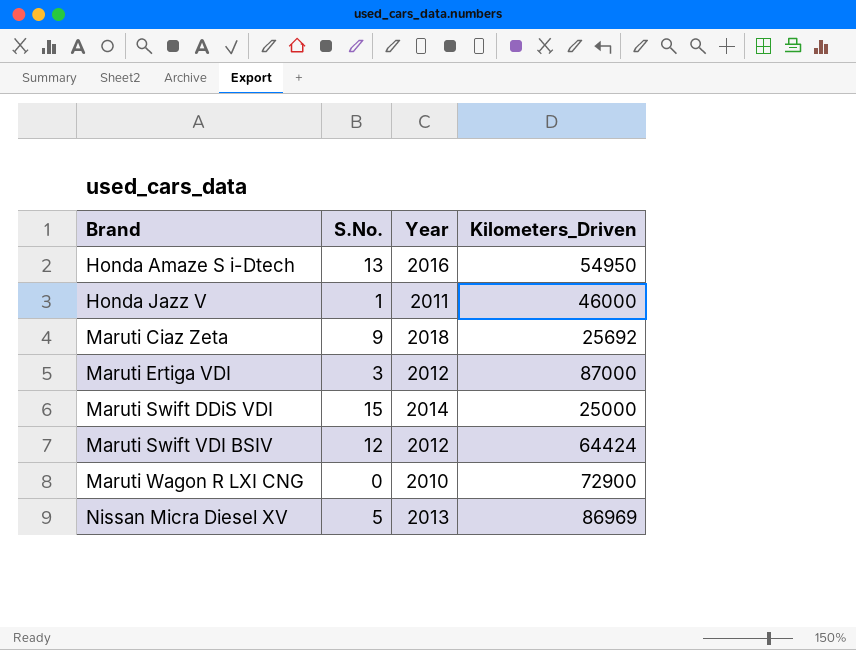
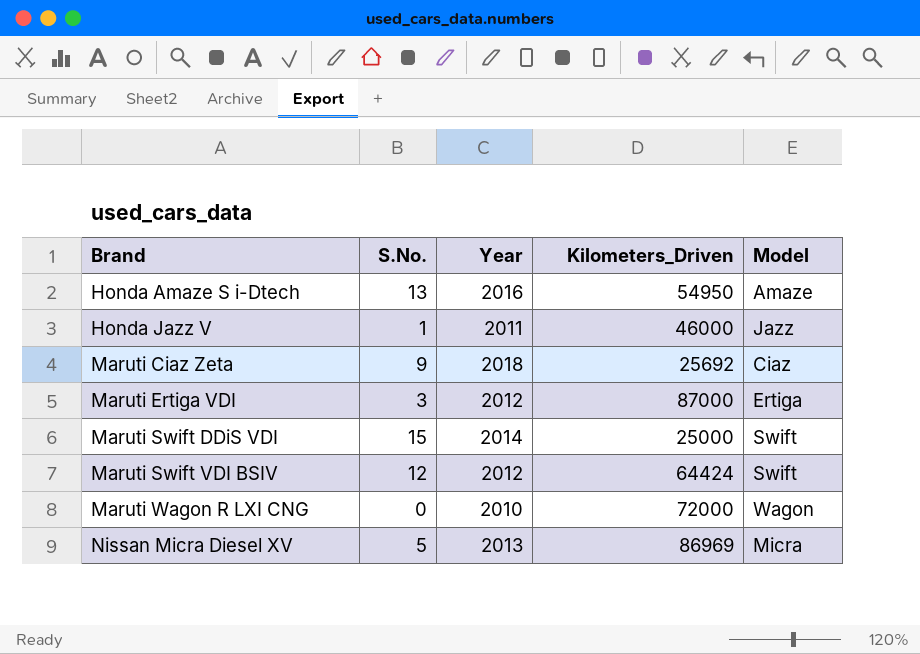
column Model | position: none -> 5
Maruti Wagon R LXI CNG | Kilometers_Driven: 72900 -> 72000

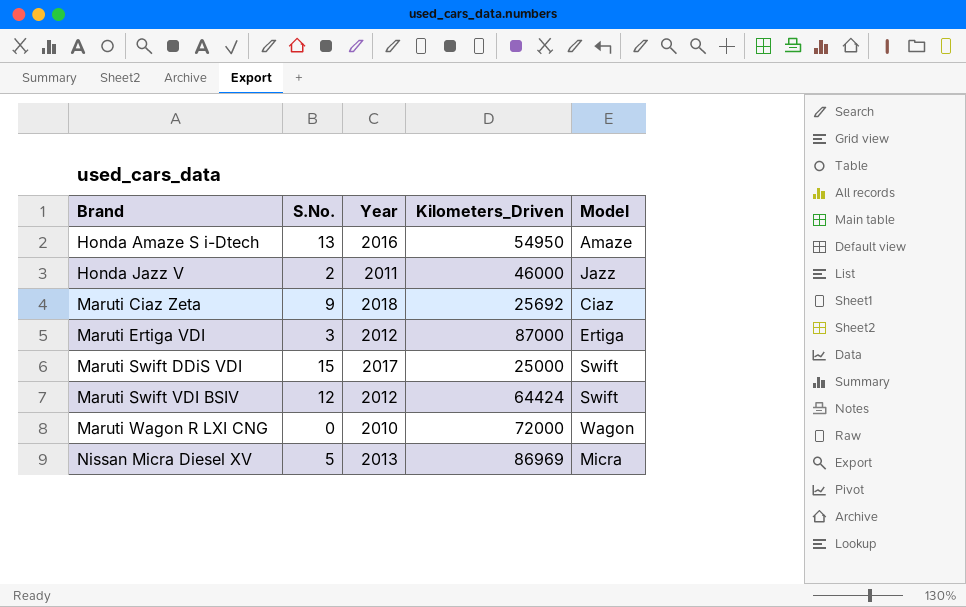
Honda Jazz V | S.No.: 1 -> 2
Maruti Swift DDiS VDI | Year: 2014 -> 2017

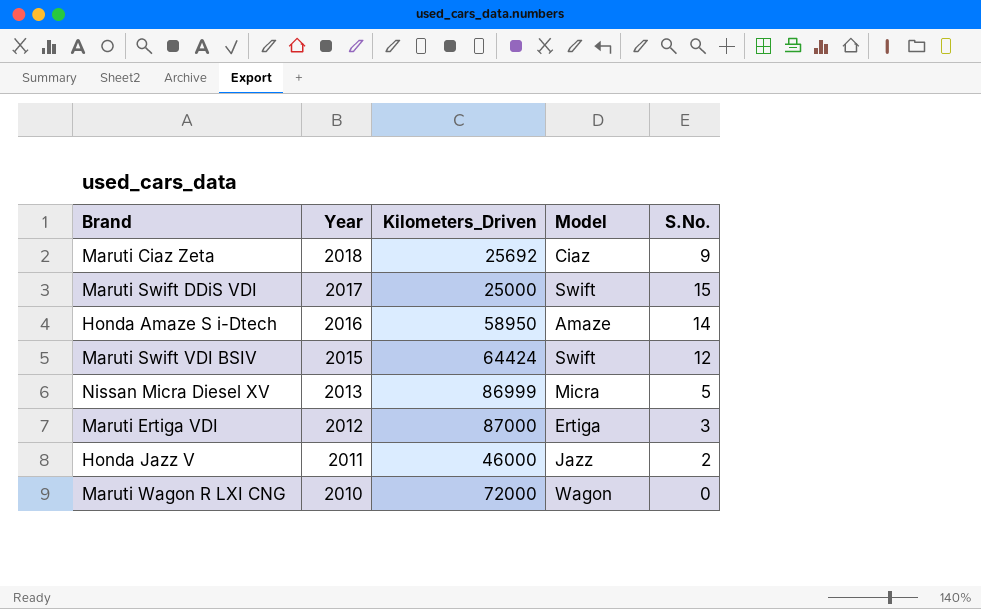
row order: Brand ascending -> Year descending
column S.No. | position: 2 -> 5
Honda Amaze S i-Dtech | Kilometers_Driven: 54950 -> 58950
Honda Amaze S i-Dtech | S.No.: 13 -> 14
Maruti Swift VDI BSIV | Year: 2012 -> 2015
Nissan Micra Diesel XV | Kilometers_Driven: 86969 -> 86999

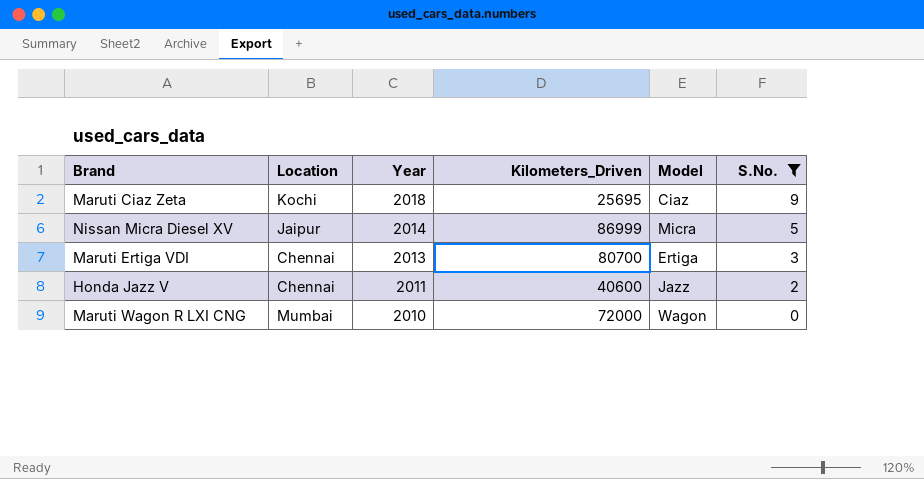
filter: none -> S.No. <= 9
column Location | position: none -> 2
Maruti Ciaz Zeta | Kilometers_Driven: 25692 -> 25695
Nissan Micra Diesel XV | Year: 2013 -> 2014
Maruti Ertiga VDI | Year: 2012 -> 2013
Maruti Ertiga VDI | Kilometers_Driven: 87000 -> 80700
Honda Jazz V | Kilometers_Driven: 46000 -> 40600

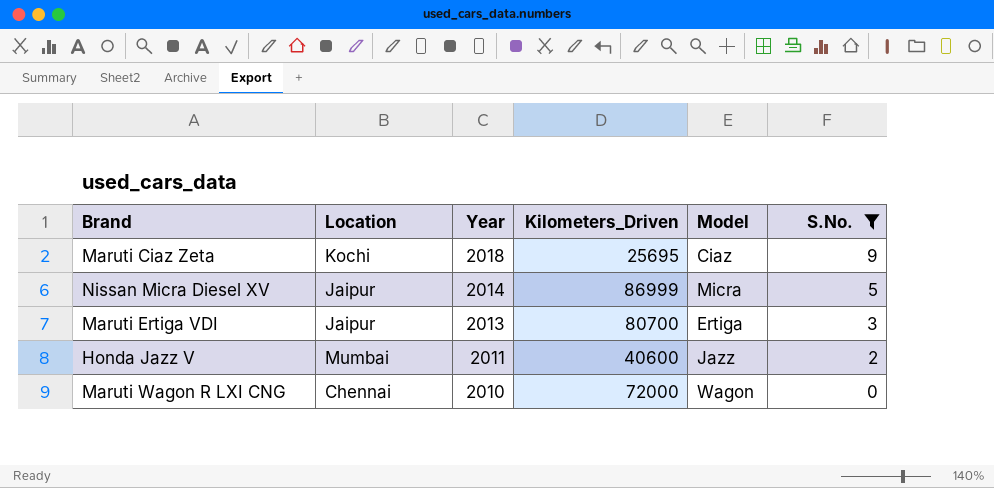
Maruti Ertiga VDI | Location: Chennai -> Jaipur
Honda Jazz V | Location: Chennai -> Mumbai
Maruti Wagon R LXI CNG | Location: Mumbai -> Chennai

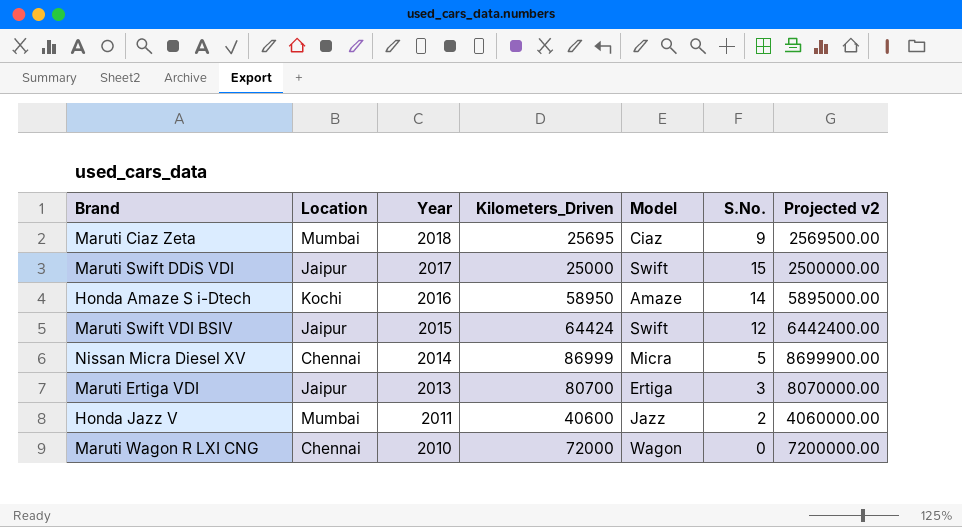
filter: S.No. <= 9 -> none
column Projected v2 | formula: none -> [Kilometers_Driven] * 100
Maruti Ciaz Zeta | Location: Kochi -> Mumbai
Nissan Micra Diesel XV | Location: Jaipur -> Chennai

